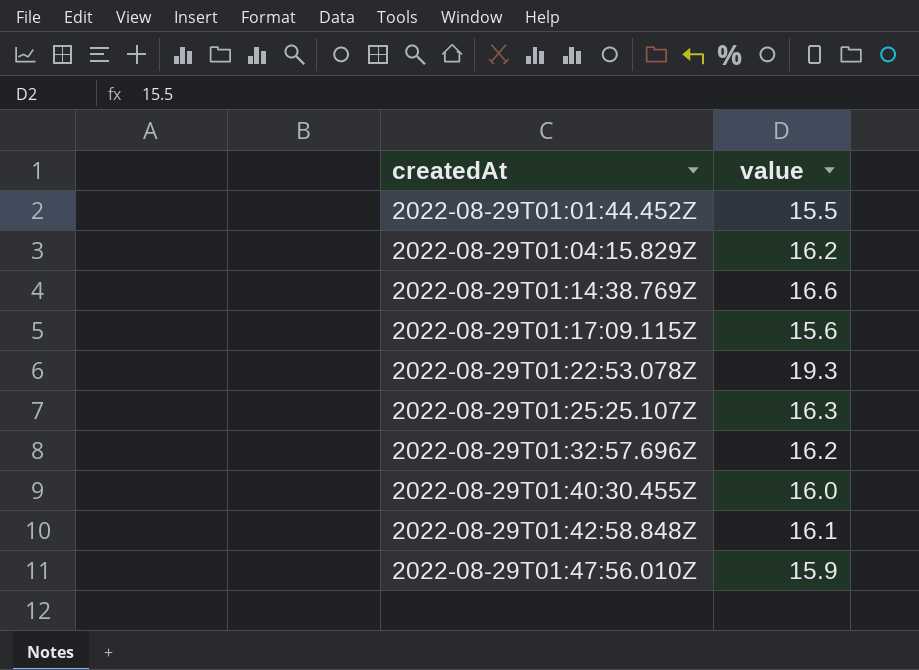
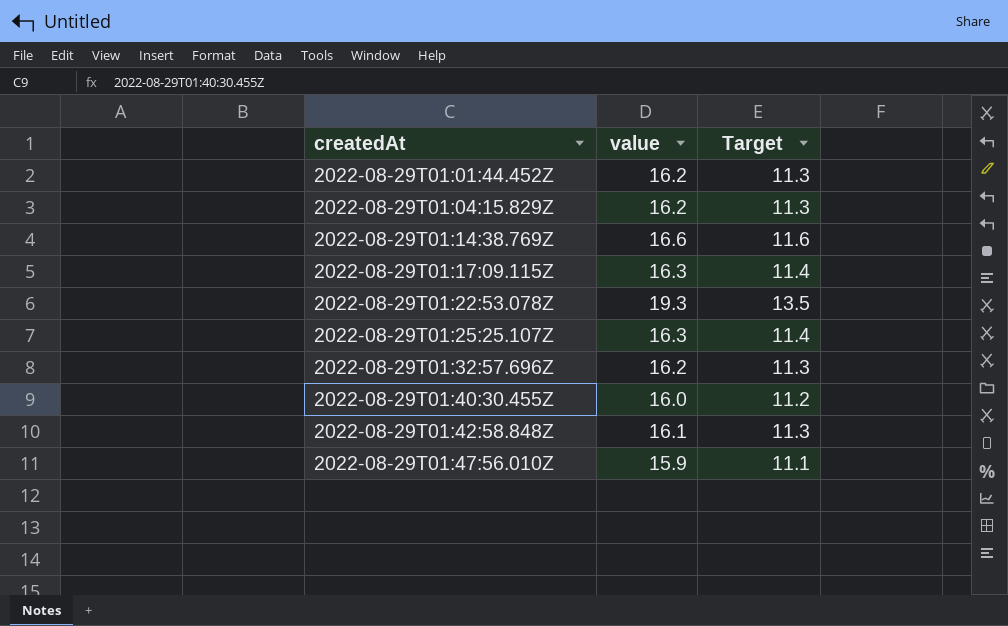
column Target | formula: none -> [value] * 0.7
2022-08-29T01:01:44.452Z | value: 15.5 -> 16.2
2022-08-29T01:17:09.115Z | value: 15.6 -> 16.3

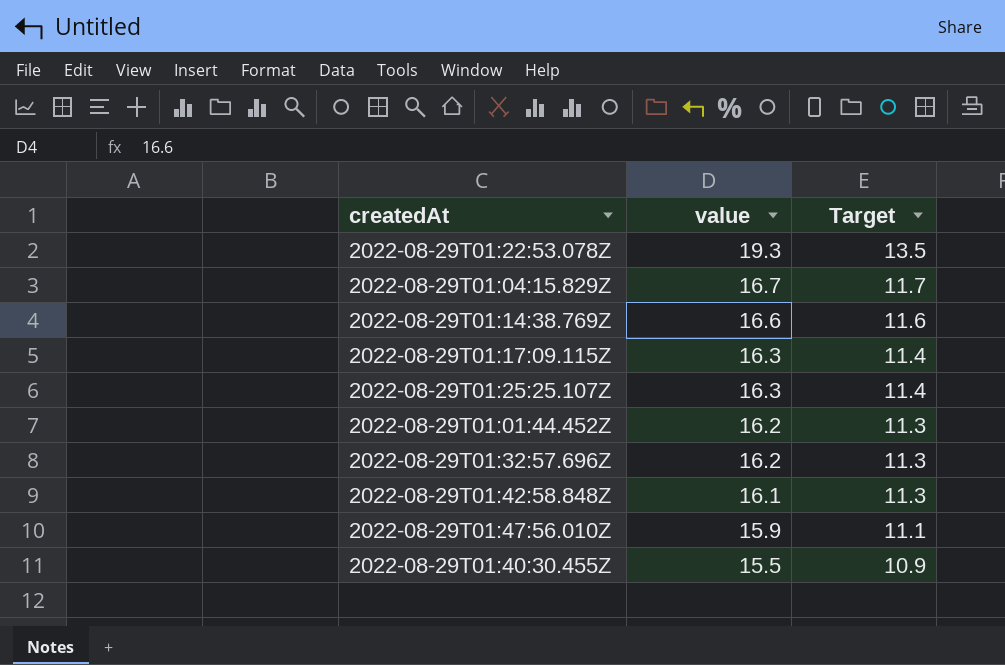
row order: createdAt ascending -> value descending
2022-08-29T01:04:15.829Z | value: 16.2 -> 16.7
2022-08-29T01:04:15.829Z | Target: 11.3 -> 11.7
2022-08-29T01:40:30.455Z | value: 16.0 -> 15.5
2022-08-29T01:40:30.455Z | Target: 11.2 -> 10.9

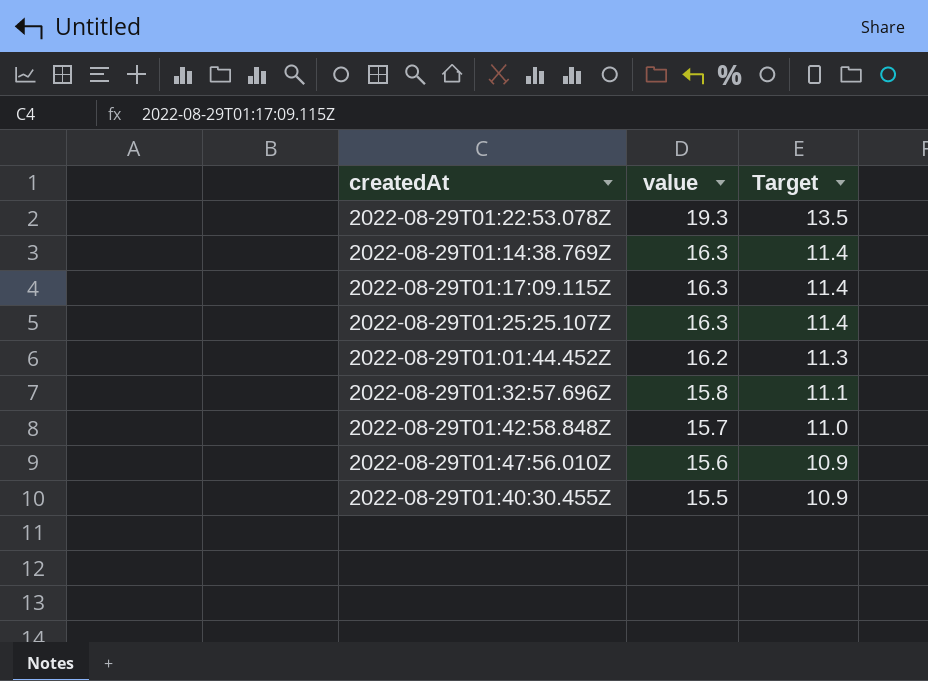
row 2022-08-29T01:04:15.829Z: 16.7 | 11.7 -> none
2022-08-29T01:14:38.769Z | value: 16.6 -> 16.3
2022-08-29T01:14:38.769Z | Target: 11.6 -> 11.4
2022-08-29T01:32:57.696Z | value: 16.2 -> 15.8
2022-08-29T01:32:57.696Z | Target: 11.3 -> 11.1
2022-08-29T01:42:58.848Z | value: 16.1 -> 15.7
2022-08-29T01:42:58.848Z | Target: 11.3 -> 11.0
2022-08-29T01:47:56.010Z | value: 15.9 -> 15.6
2022-08-29T01:47:56.010Z | Target: 11.1 -> 10.9

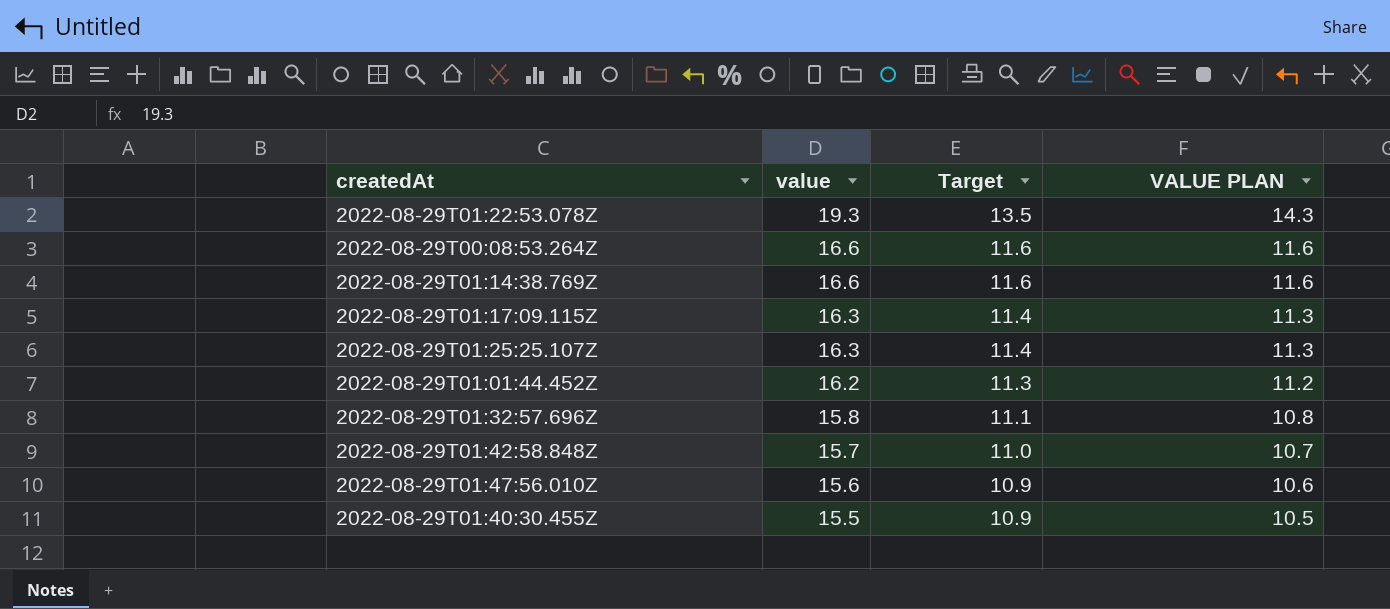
column VALUE PLAN | formula: none -> [value] - 5
row 2022-08-29T00:08:53.264Z: none -> 16.6 | 11.6 | 11.6
2022-08-29T01:14:38.769Z | value: 16.3 -> 16.6
2022-08-29T01:14:38.769Z | Target: 11.4 -> 11.6

